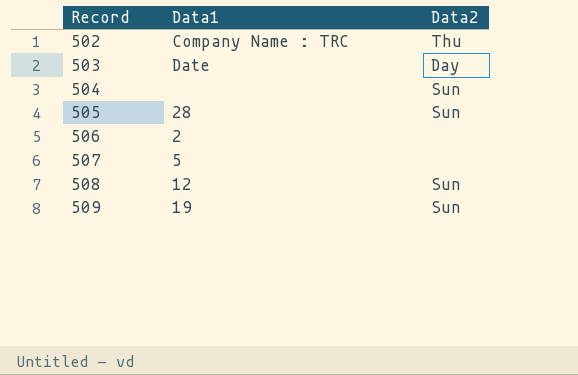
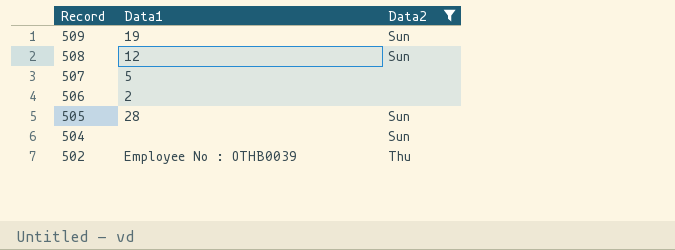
filter: none -> Data2 != Day
row order: Record ascending -> Record descending
502 | Data1: Company Name : TRC -> Employee No : OTHB0039

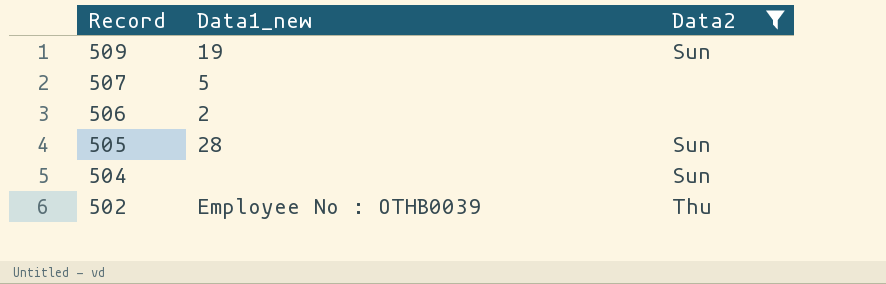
column name: Data1 -> Data1_new
row 508: 12 | Sun -> none

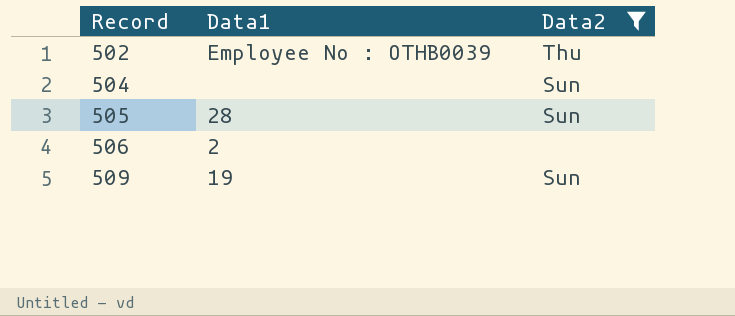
row order: Record descending -> Record ascending
column name: Data1_new -> Data1
row 507: 5 | none -> none

